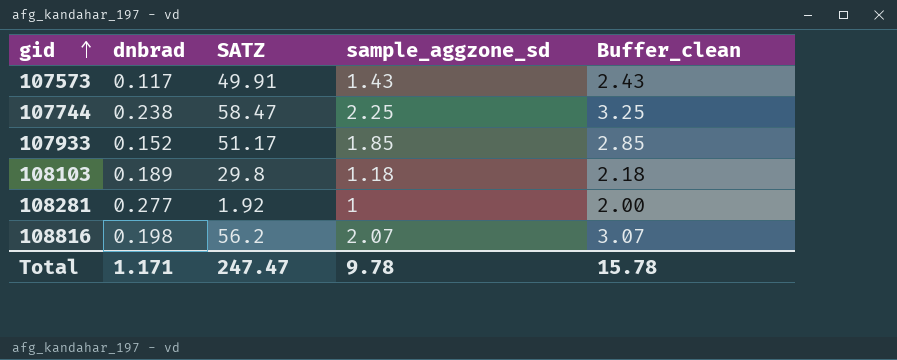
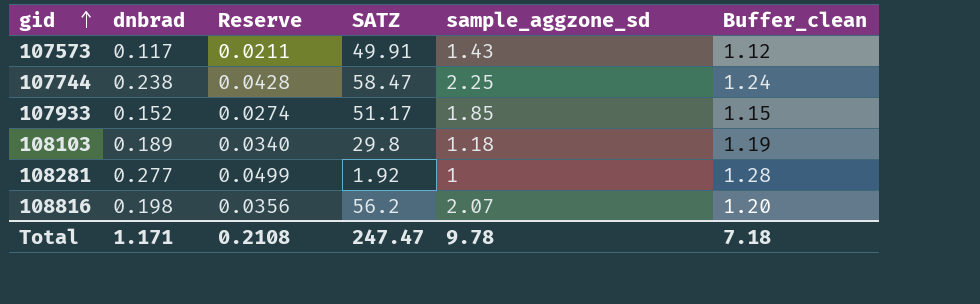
column Reserve | formula: none -> [dnbrad] * 0.18
column Buffer_clean | formula: [sample_aggzone_sd] + 1 -> [dnbrad] + 1
Total | Buffer_clean: 15.78 -> 7.18

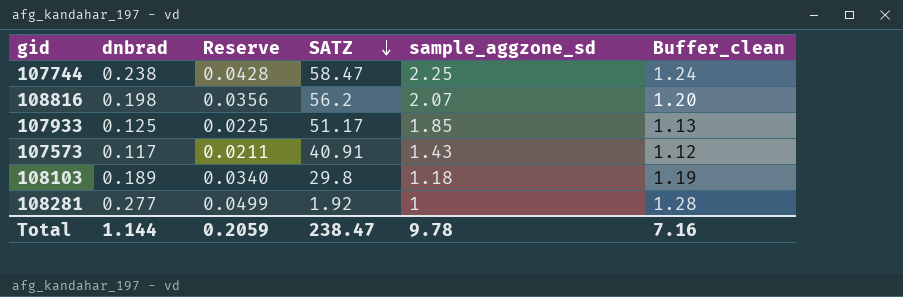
row order: gid ascending -> SATZ descending
107933 | dnbrad: 0.152 -> 0.125
107933 | Reserve: 0.0274 -> 0.0225
107933 | Buffer_clean: 1.15 -> 1.13
107573 | SATZ: 49.91 -> 40.91
Total | dnbrad: 1.171 -> 1.144
Total | Reserve: 0.2108 -> 0.2059
Total | SATZ: 247.47 -> 238.47
Total | Buffer_clean: 7.18 -> 7.16

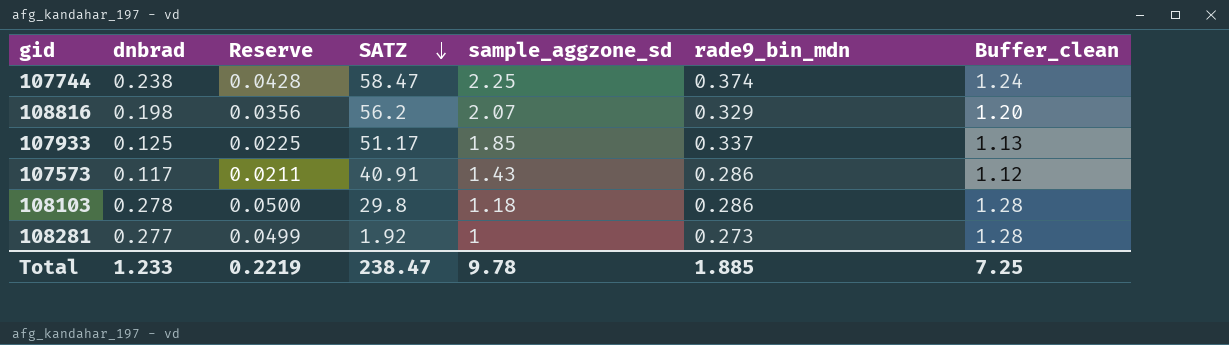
column rade9_bin_mdn | position: none -> 6
108103 | dnbrad: 0.189 -> 0.278
108103 | Reserve: 0.0340 -> 0.0500
108103 | Buffer_clean: 1.19 -> 1.28
Total | dnbrad: 1.144 -> 1.233
Total | Reserve: 0.2059 -> 0.2219
Total | Buffer_clean: 7.16 -> 7.25

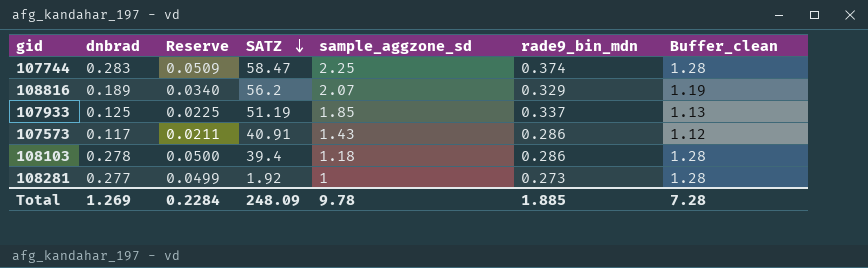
107744 | dnbrad: 0.238 -> 0.283
107744 | Reserve: 0.0428 -> 0.0509
107744 | Buffer_clean: 1.24 -> 1.28
108816 | dnbrad: 0.198 -> 0.189
108816 | Reserve: 0.0356 -> 0.0340
108816 | Buffer_clean: 1.20 -> 1.19
107933 | SATZ: 51.17 -> 51.19
108103 | SATZ: 29.8 -> 39.4
Total | dnbrad: 1.233 -> 1.269
Total | Reserve: 0.2219 -> 0.2284
Total | SATZ: 238.47 -> 248.09
Total | Buffer_clean: 7.25 -> 7.28

